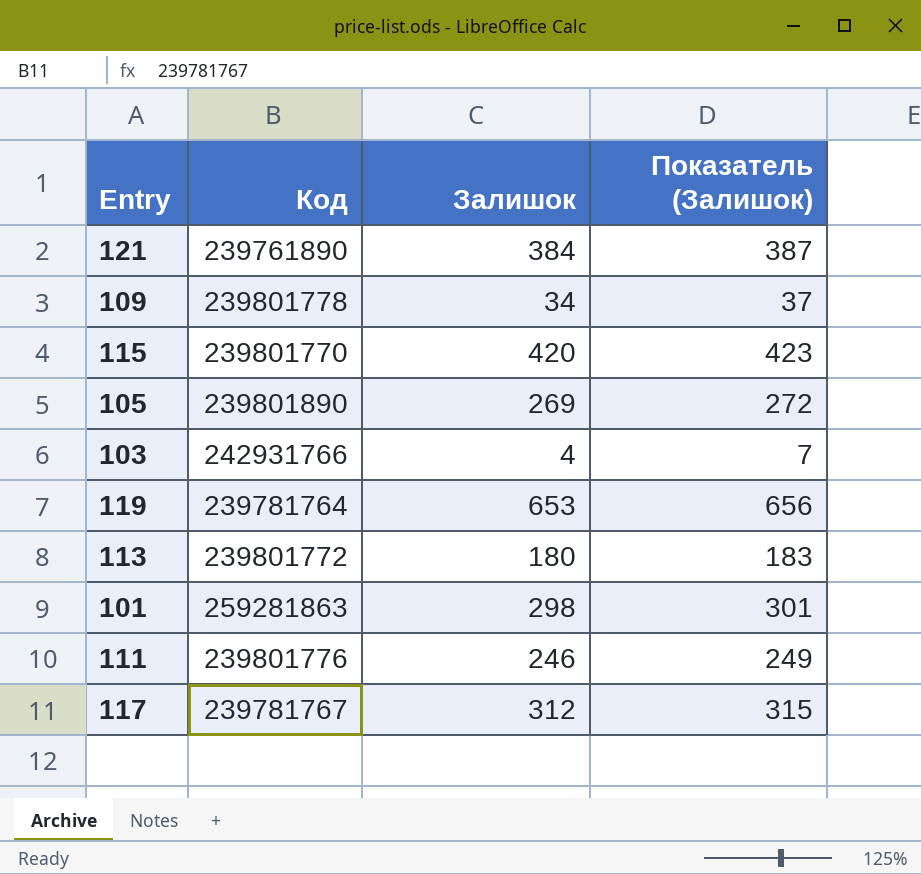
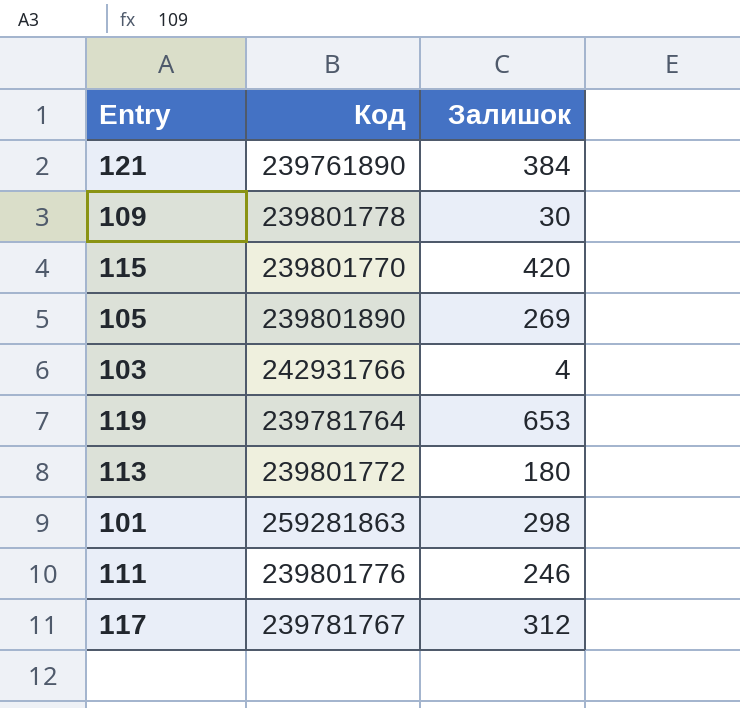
column Показатель (Залишок) | formula: [Залишок] + 3 -> none
109 | Залишок: 34 -> 30

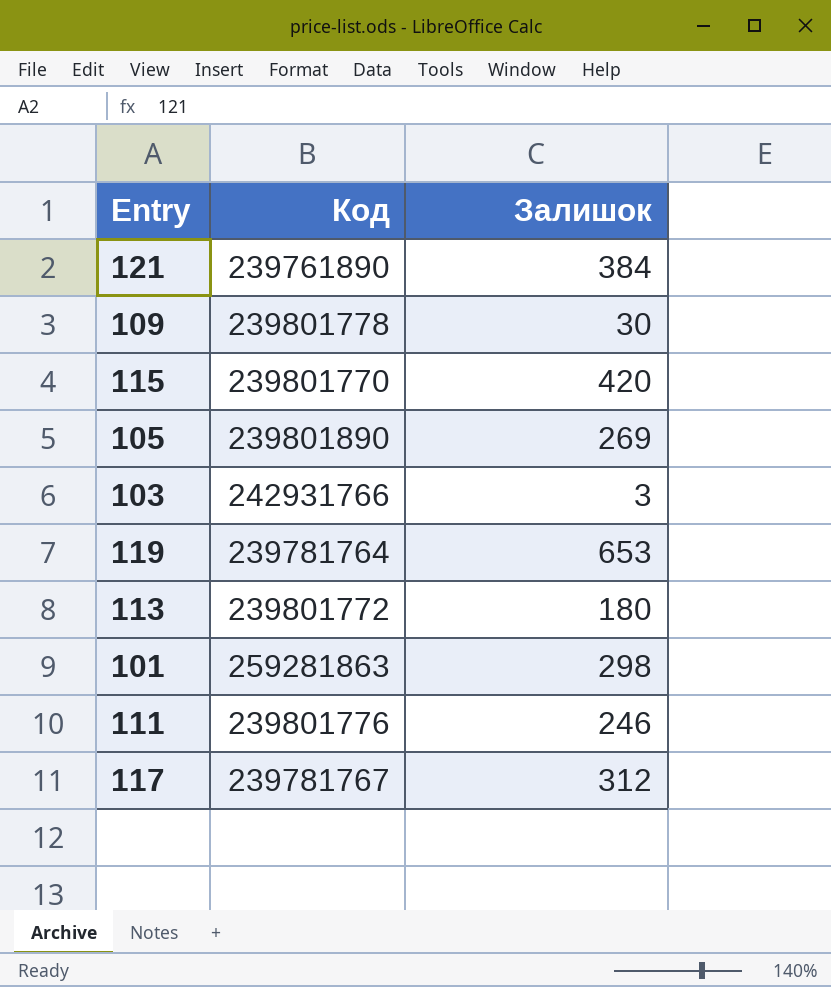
103 | Залишок: 4 -> 3

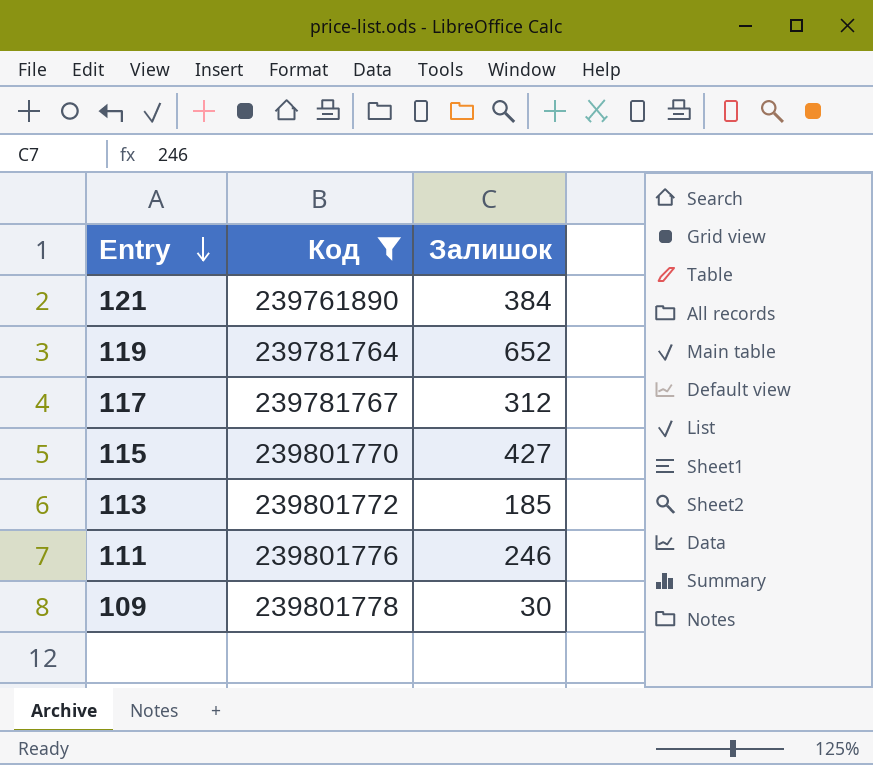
filter: none -> Код <= 239801778
row order: none -> Entry descending
119 | Залишок: 653 -> 652
115 | Залишок: 420 -> 427
113 | Залишок: 180 -> 185

